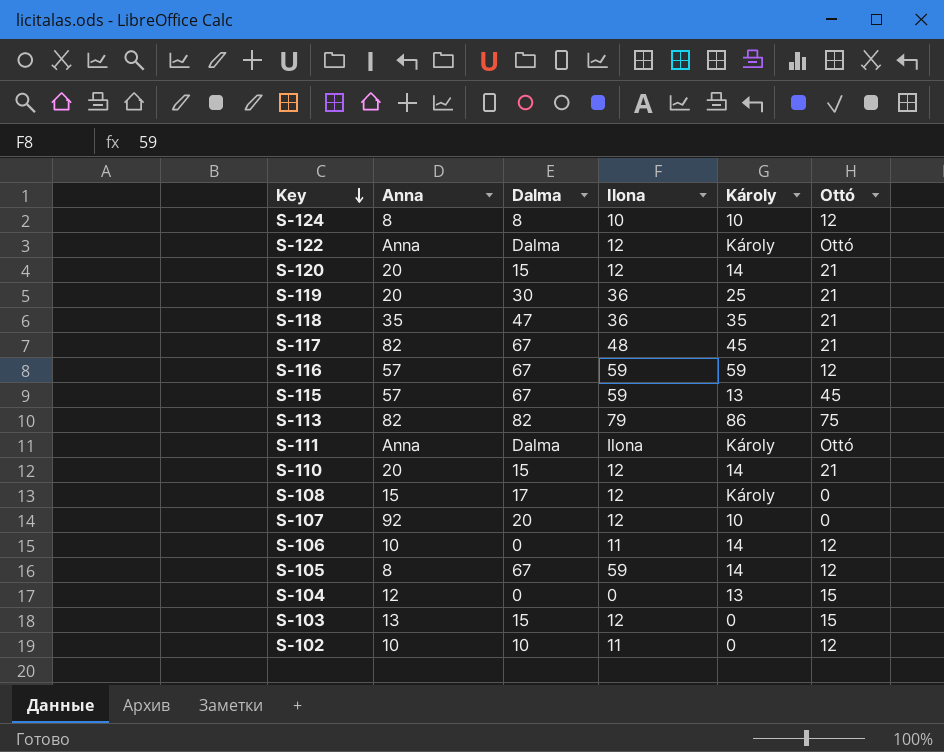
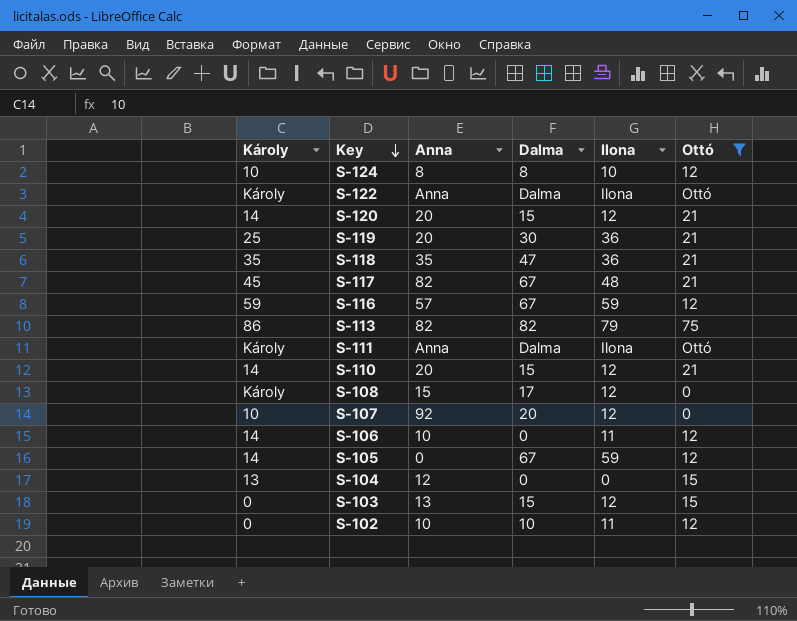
filter: none -> Ottó != 45
column Károly | position: 5 -> 1
S-122 | Ilona: 12 -> Ilona
S-105 | Anna: 8 -> 0

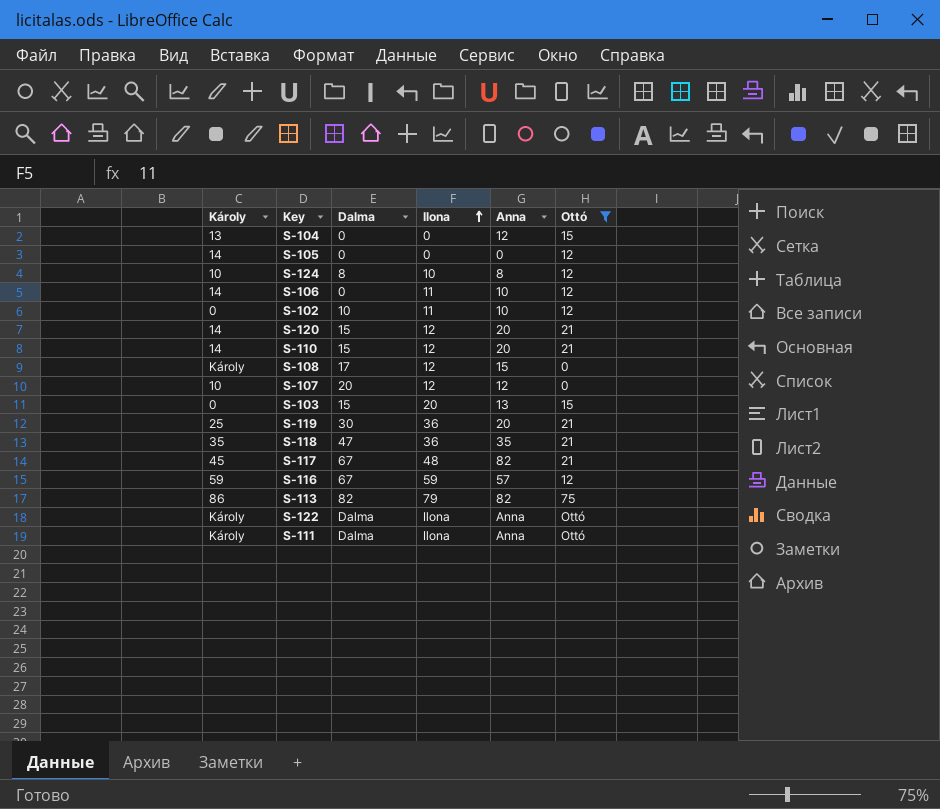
row order: Key descending -> Ilona ascending
column Anna | position: 3 -> 5
S-105 | Dalma: 67 -> 0
S-105 | Ilona: 59 -> 0
S-107 | Anna: 92 -> 12
S-103 | Ilona: 12 -> 20

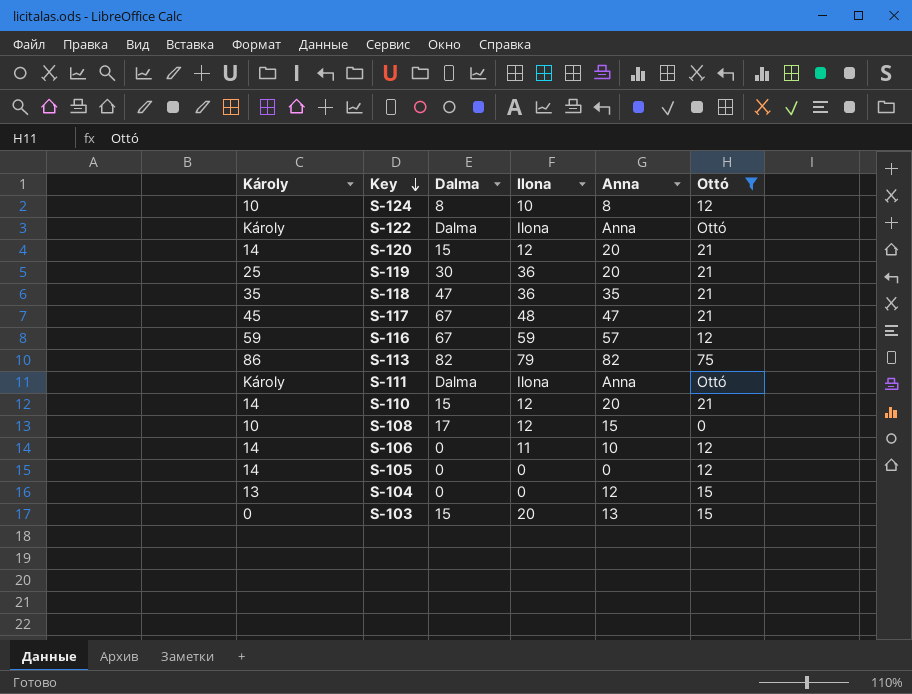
row order: Ilona ascending -> Key descending
row S-102: 0 | 10 | 11 | 10 | 12 -> none
row S-107: 10 | 20 | 12 | 12 | 0 -> none
S-117 | Anna: 82 -> 47
S-108 | Károly: Károly -> 10

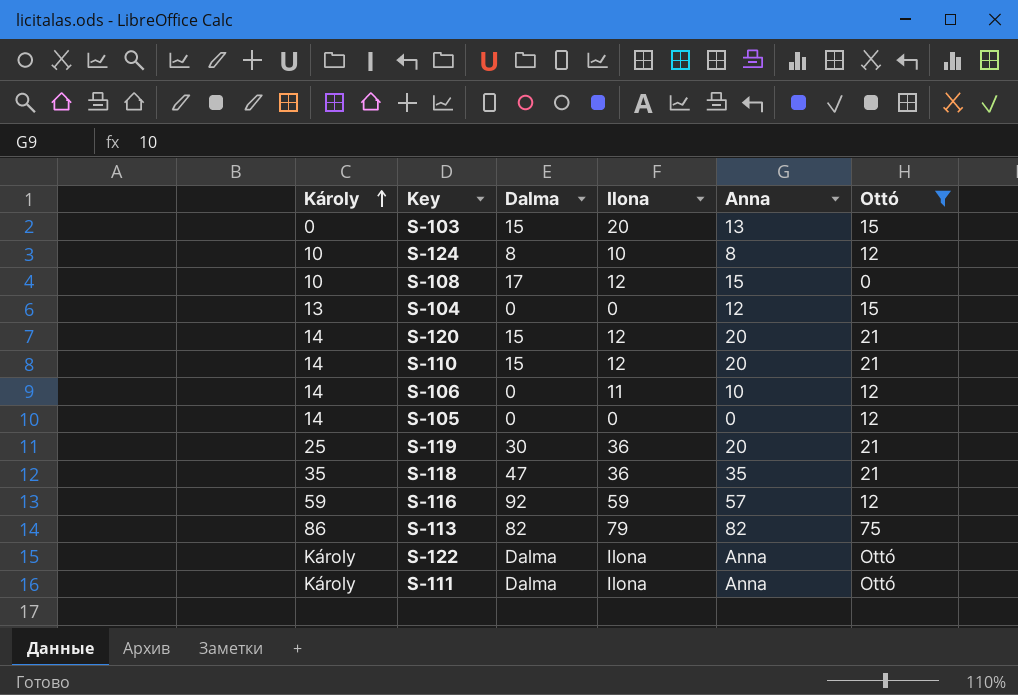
row order: Key descending -> Károly ascending
row S-117: 45 | 67 | 48 | 47 | 21 -> none
S-116 | Dalma: 67 -> 92

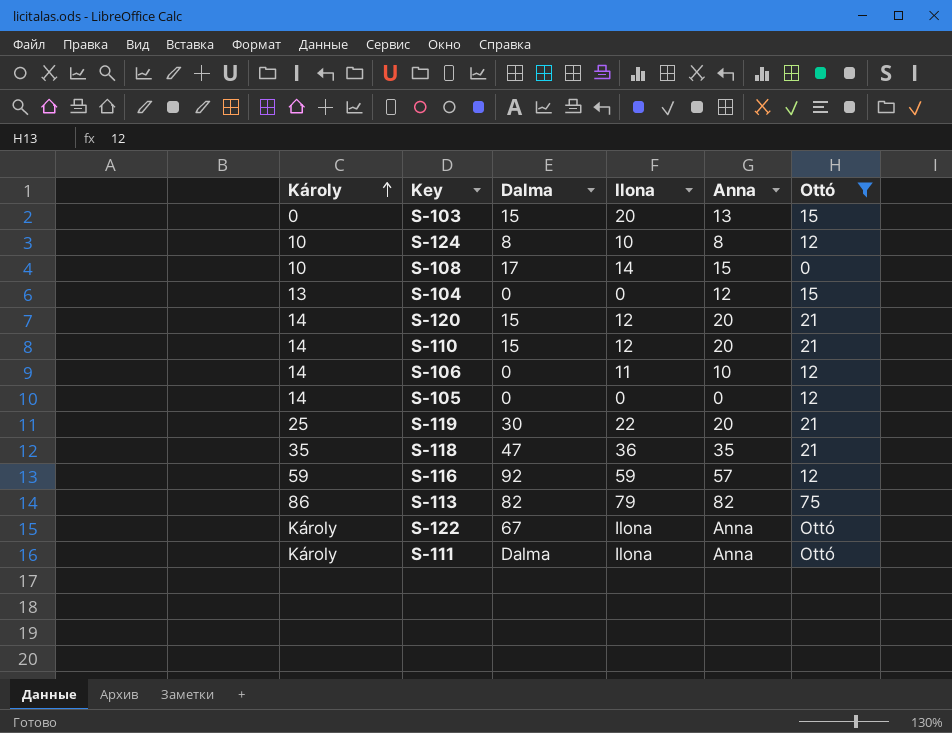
S-108 | Ilona: 12 -> 14
S-119 | Ilona: 36 -> 22
S-122 | Dalma: Dalma -> 67

